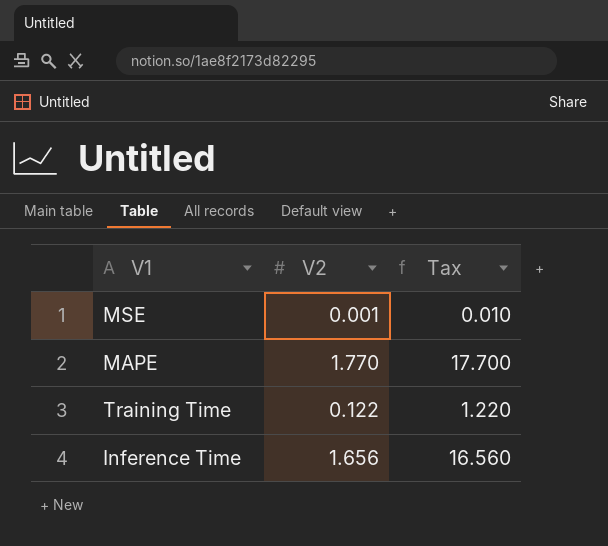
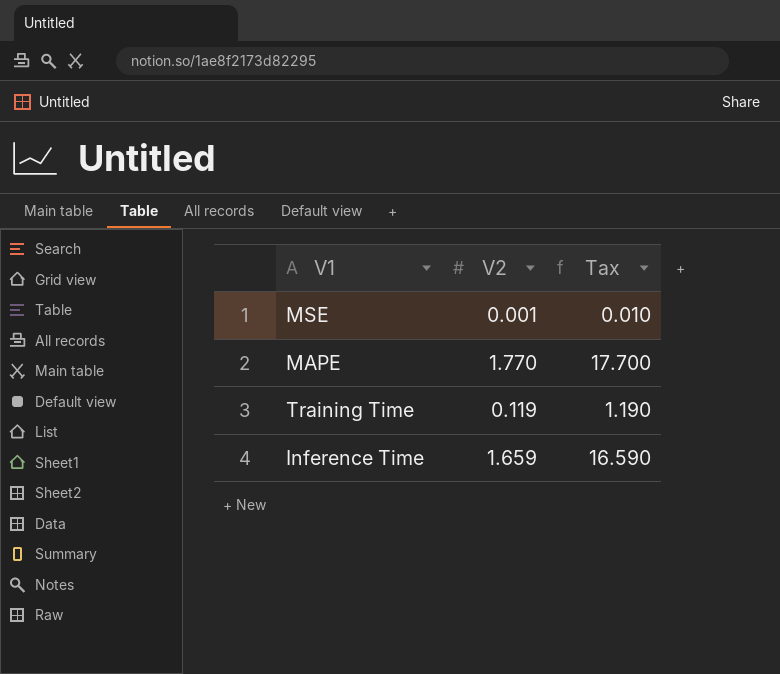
Training Time | V2: 0.122 -> 0.119
Training Time | Tax: 1.220 -> 1.190
Inference Time | V2: 1.656 -> 1.659
Inference Time | Tax: 16.560 -> 16.590

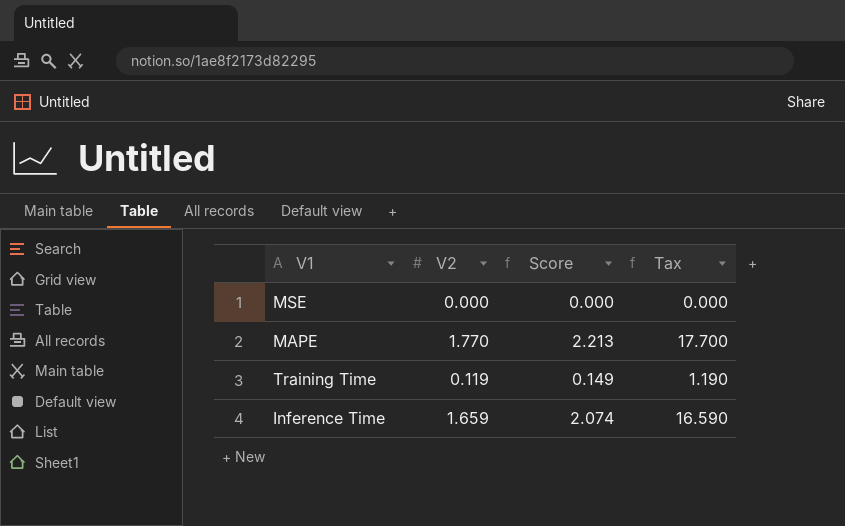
column Score | formula: none -> [V2] * 1.25
MSE | V2: 0.001 -> 0.000
MSE | Tax: 0.010 -> 0.000

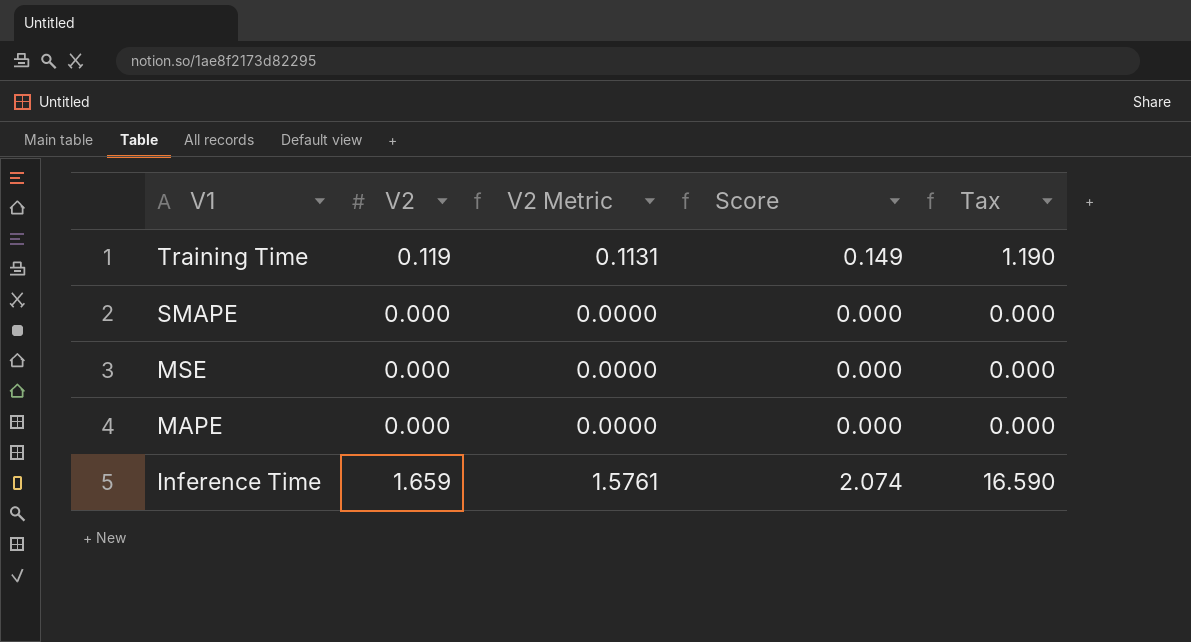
row order: none -> V1 descending
column V2 Metric | formula: none -> [V2] * 0.95
row SMAPE: none -> 0.000 | 0.0000 | 0.000 | 0.000
MAPE | V2: 1.770 -> 0.000
MAPE | Score: 2.213 -> 0.000
MAPE | Tax: 17.700 -> 0.000

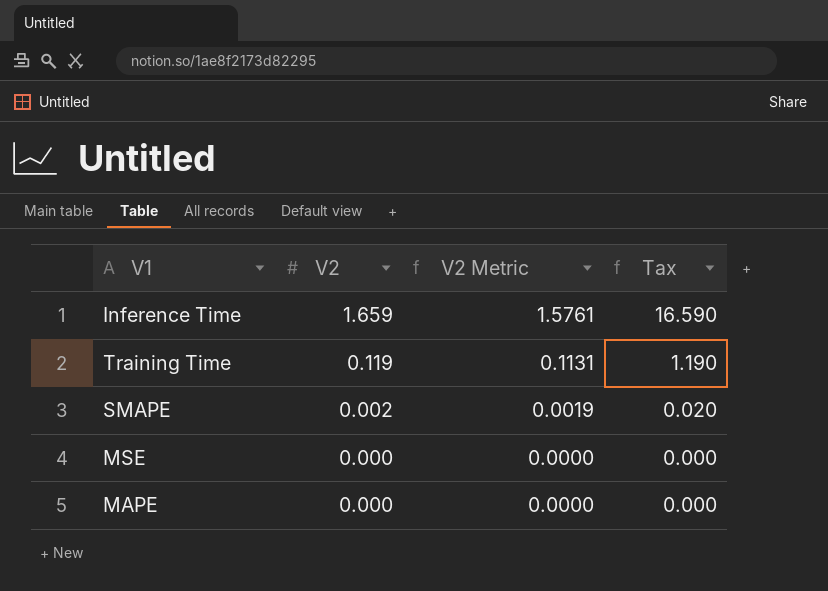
row order: V1 descending -> V2 descending
column Score | formula: [V2] * 1.25 -> none
SMAPE | V2: 0.000 -> 0.002
SMAPE | V2 Metric: 0.0000 -> 0.0019
SMAPE | Tax: 0.000 -> 0.020

